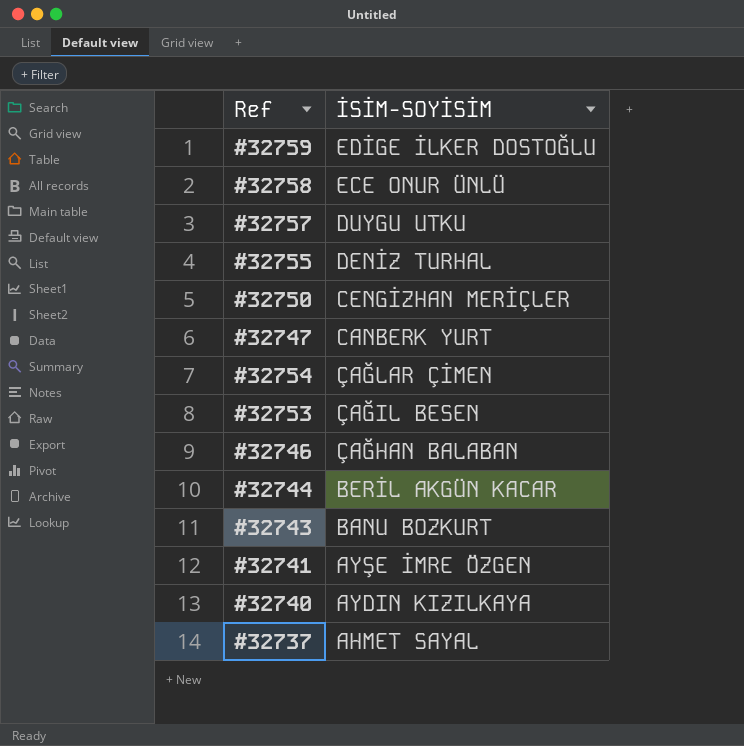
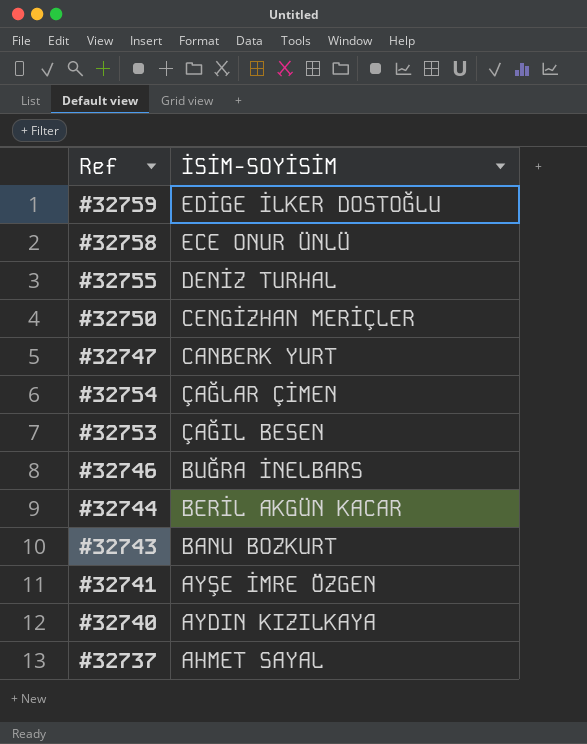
row #32757: DUYGU UTKU -> none
#32746 | İSİM-SOYİSİM: ÇAĞHAN BALABAN -> BUĞRA İNELBARS

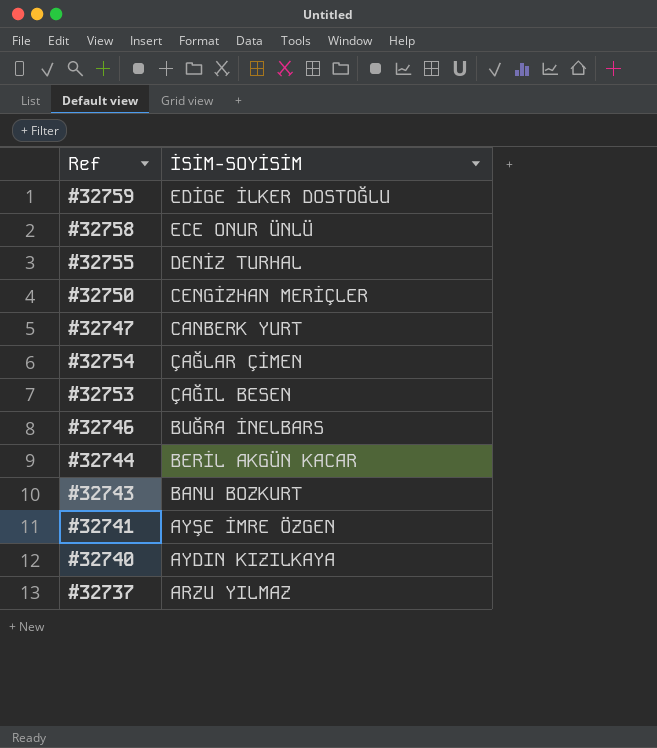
#32737 | İSİM-SOYİSİM: AHMET SAYAL -> ARZU YILMAZ

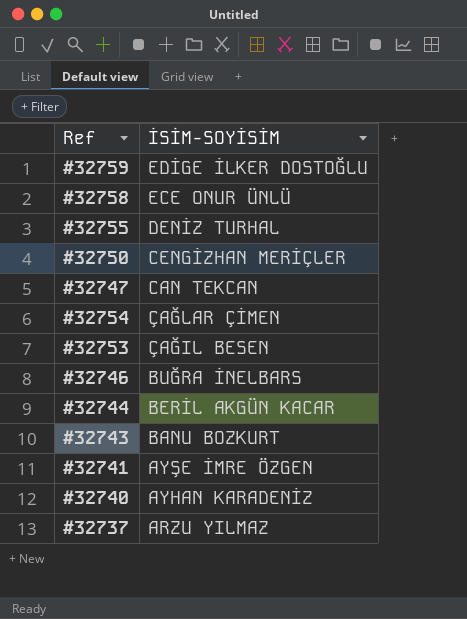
#32747 | İSİM-SOYİSİM: CANBERK YURT -> CAN TEKCAN
#32740 | İSİM-SOYİSİM: AYDIN KIZILKAYA -> AYHAN KARADENİZ

